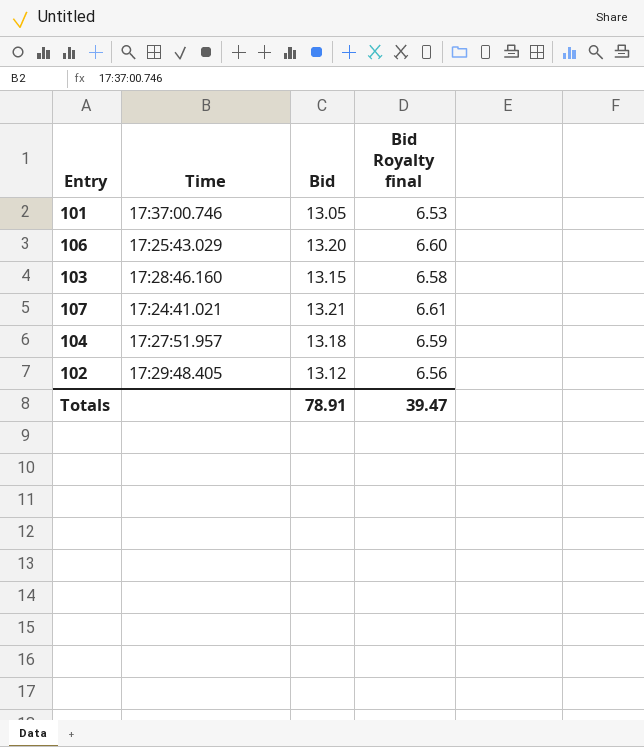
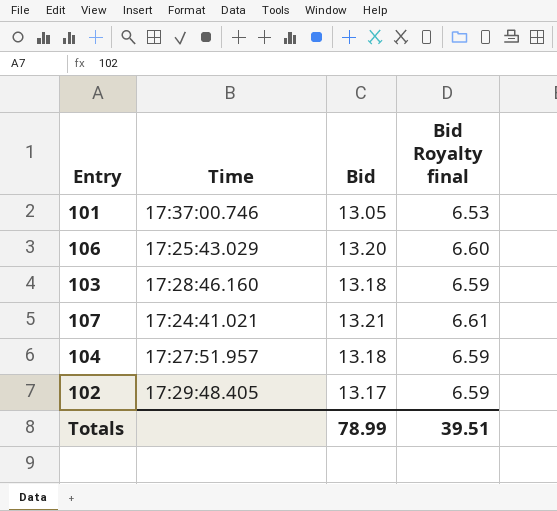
103 | Bid: 13.15 -> 13.18
103 | Bid Royalty final: 6.58 -> 6.59
102 | Bid: 13.12 -> 13.17
102 | Bid Royalty final: 6.56 -> 6.59
Totals | Bid: 78.91 -> 78.99
Totals | Bid Royalty final: 39.47 -> 39.51

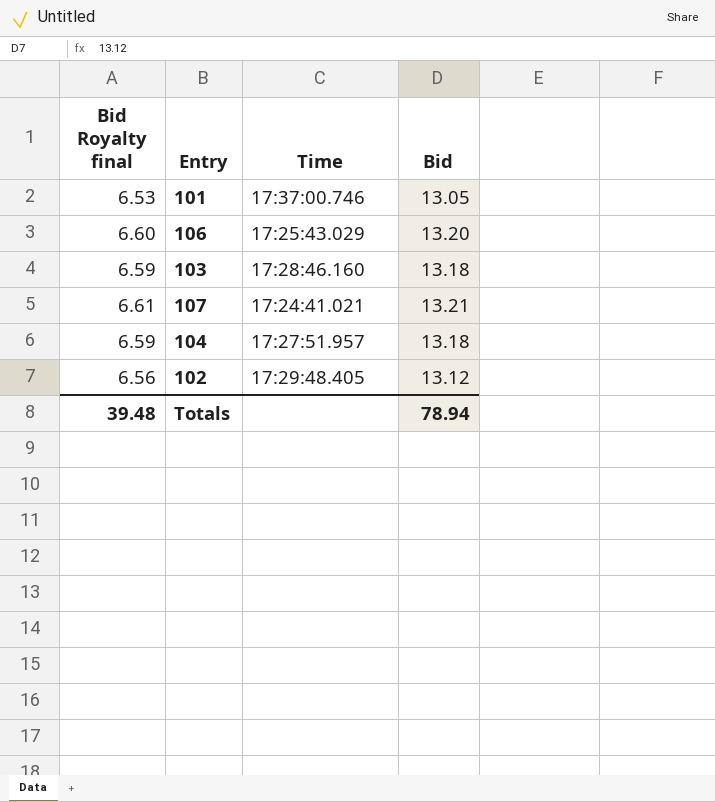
column Bid Royalty final | position: 4 -> 1
102 | Bid Royalty final: 6.59 -> 6.56
102 | Bid: 13.17 -> 13.12
Totals | Bid Royalty final: 39.51 -> 39.48
Totals | Bid: 78.99 -> 78.94

